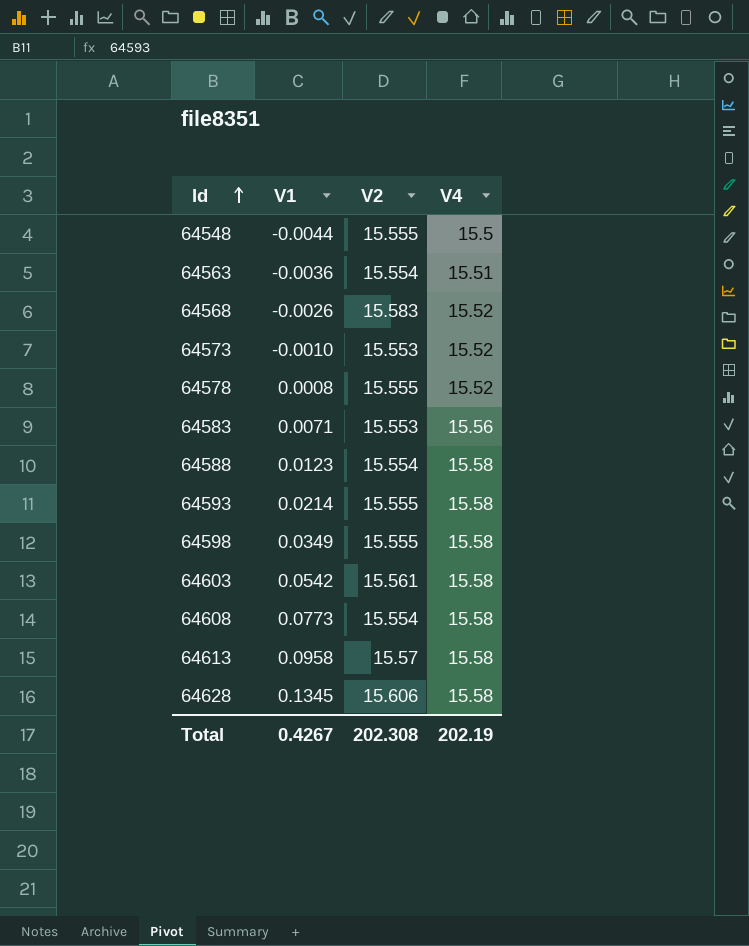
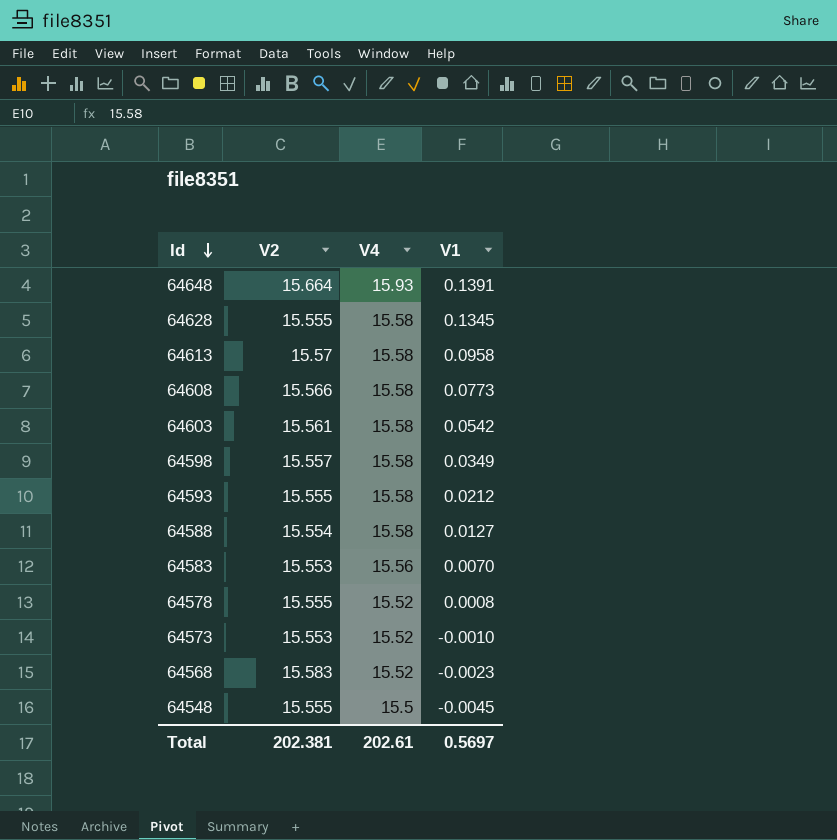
row order: Id ascending -> Id descending
column V1 | position: 2 -> 4
row 64563: -0.0036 | 15.554 | 15.51 -> none
row 64648: none -> 15.664 | 15.93 | 0.1391
64628 | V2: 15.606 -> 15.555
64608 | V2: 15.554 -> 15.566
64598 | V2: 15.555 -> 15.557
64593 | V1: 0.0214 -> 0.0212
64588 | V1: 0.0123 -> 0.0127
64583 | V1: 0.0071 -> 0.0070
64568 | V1: -0.0026 -> -0.0023
64548 | V1: -0.0044 -> -0.0045
Total | V2: 202.308 -> 202.381
Total | V4: 202.19 -> 202.61
Total | V1: 0.4267 -> 0.5697

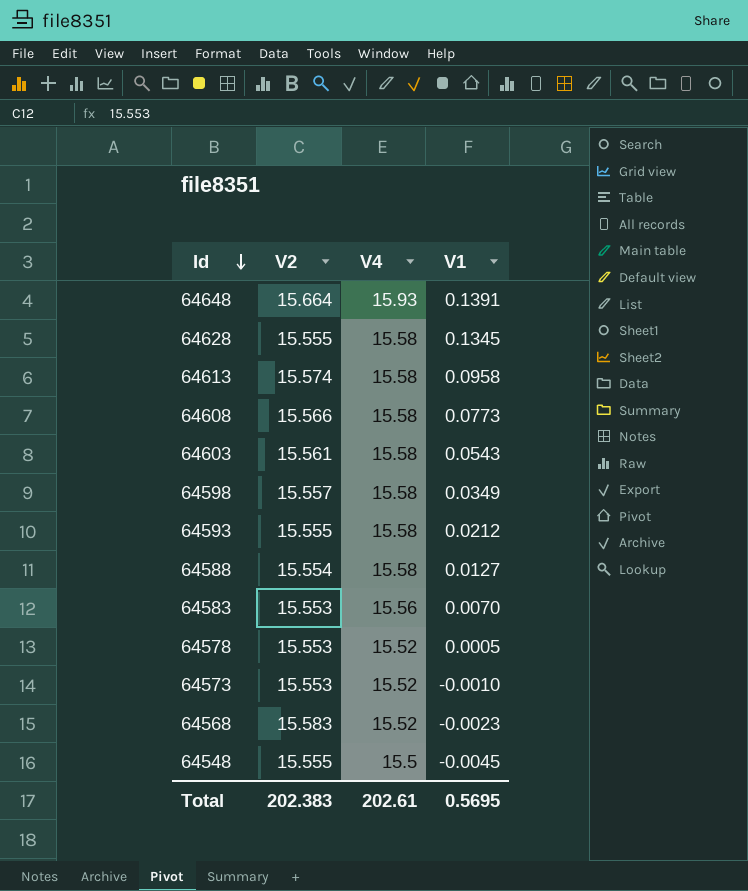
64613 | V2: 15.57 -> 15.574
64603 | V1: 0.0542 -> 0.0543
64578 | V2: 15.555 -> 15.553
64578 | V1: 0.0008 -> 0.0005
Total | V2: 202.381 -> 202.383
Total | V1: 0.5697 -> 0.5695

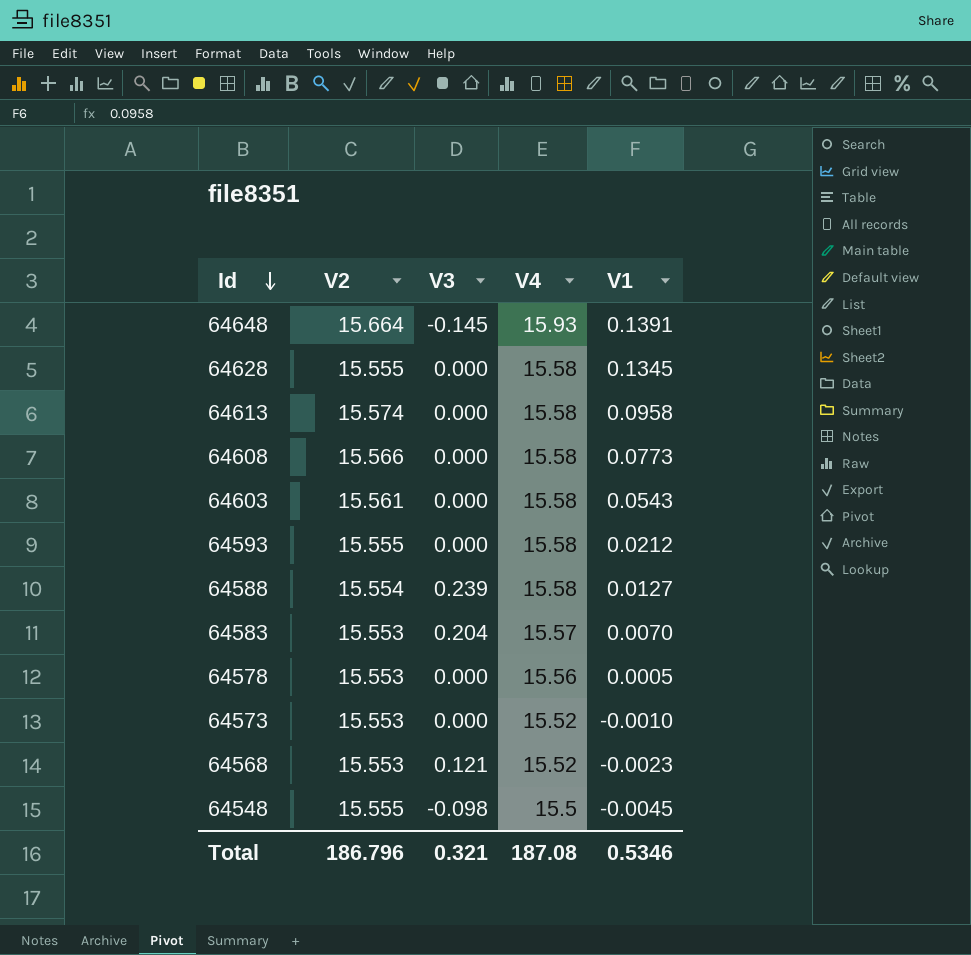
column V3 | position: none -> 3
row 64598: 15.557 | 15.58 | 0.0349 -> none
64583 | V4: 15.56 -> 15.57
64578 | V4: 15.52 -> 15.56
64568 | V2: 15.583 -> 15.553
Total | V2: 202.383 -> 186.796
Total | V4: 202.61 -> 187.08
Total | V1: 0.5695 -> 0.5346

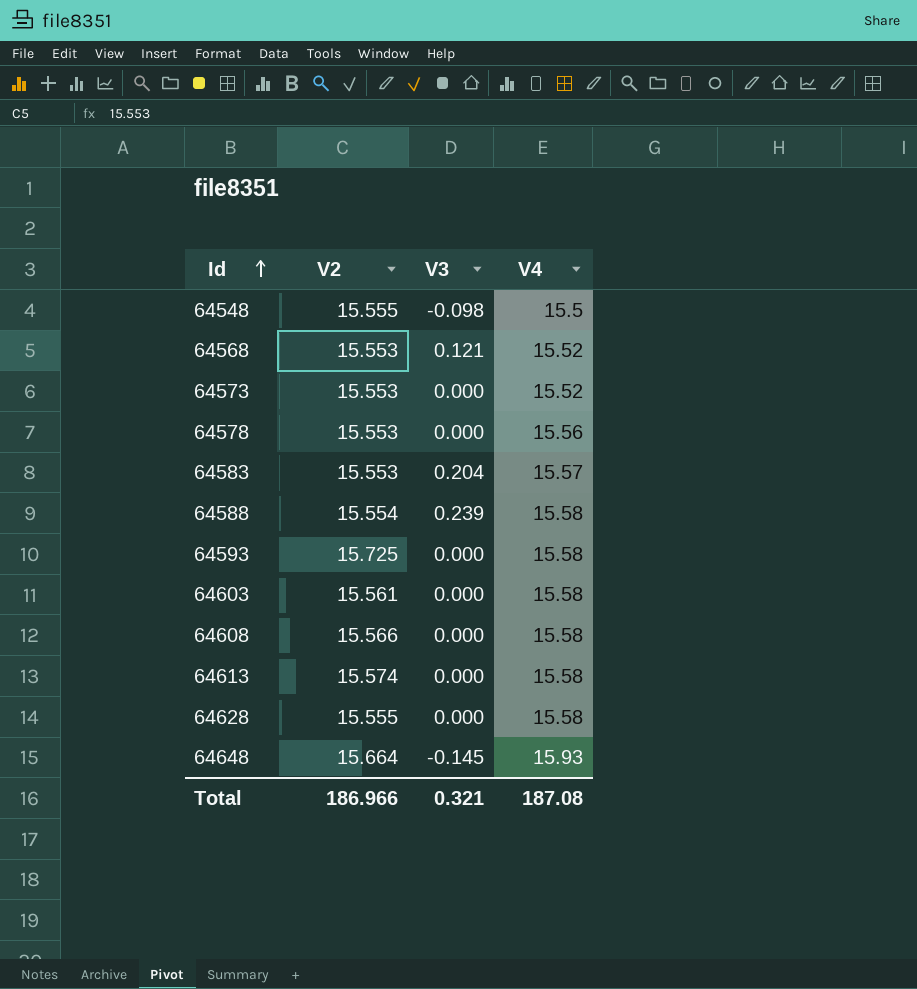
row order: Id descending -> Id ascending
column V1 | position: 5 -> none
64593 | V2: 15.555 -> 15.725
Total | V2: 186.796 -> 186.966

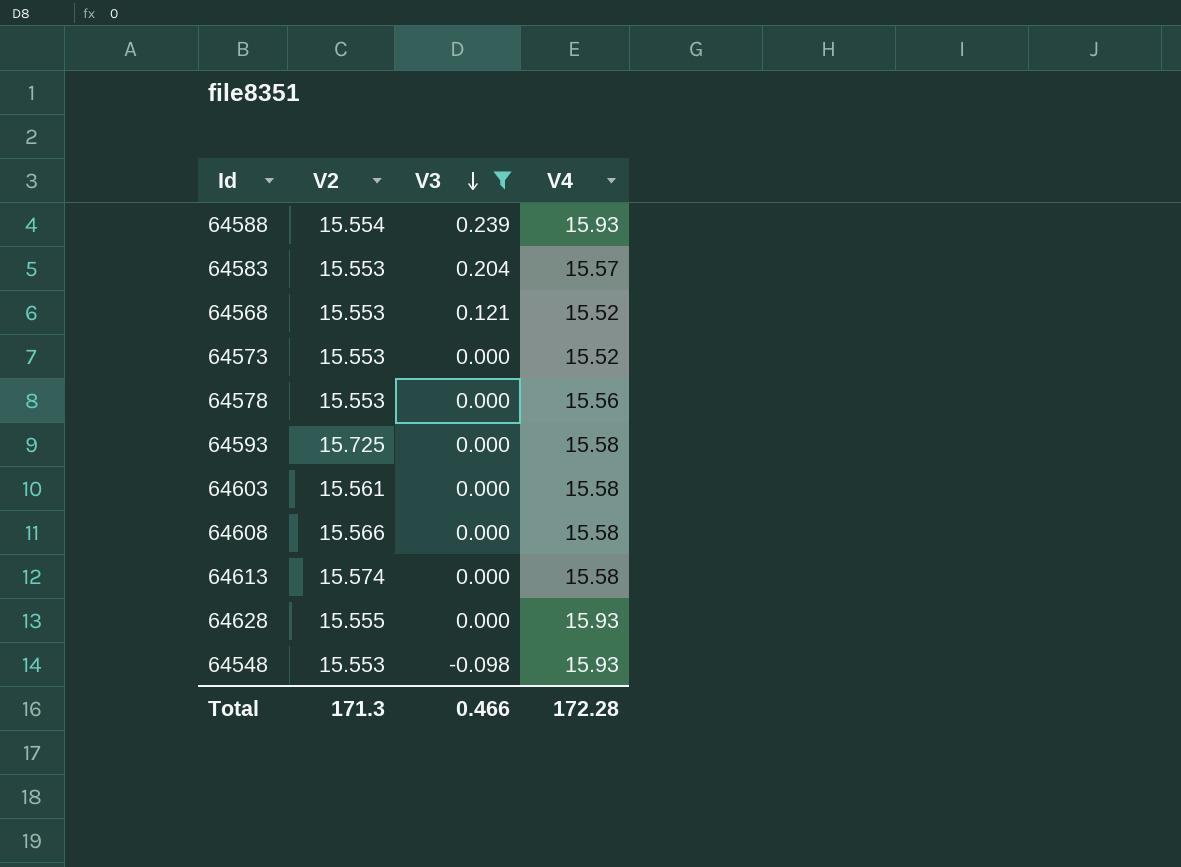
filter: none -> V3 != -0.145
row order: Id ascending -> V3 descending
64588 | V4: 15.58 -> 15.93
64628 | V4: 15.58 -> 15.93
64548 | V2: 15.555 -> 15.553
64548 | V4: 15.5 -> 15.93
Total | V2: 186.966 -> 171.3
Total | V3: 0.321 -> 0.466
Total | V4: 187.08 -> 172.28

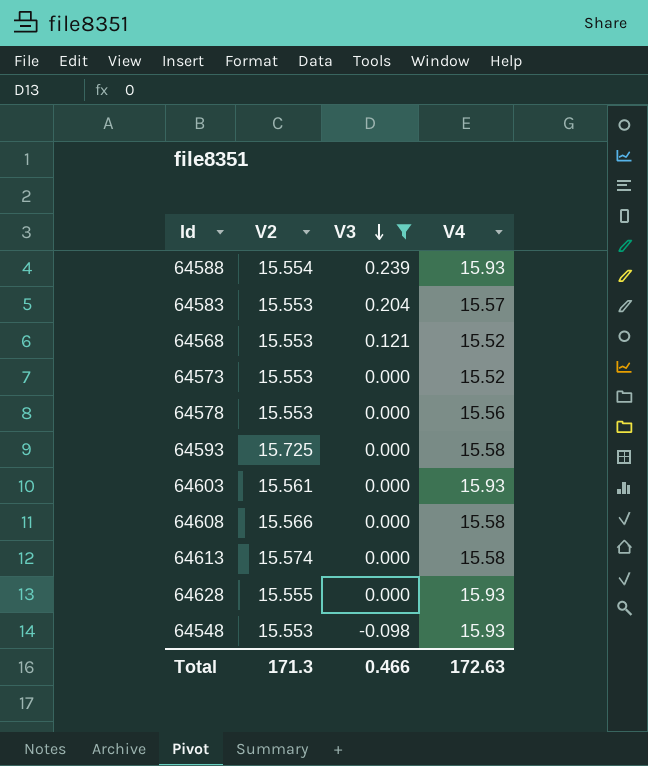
64603 | V4: 15.58 -> 15.93
Total | V4: 172.28 -> 172.63

